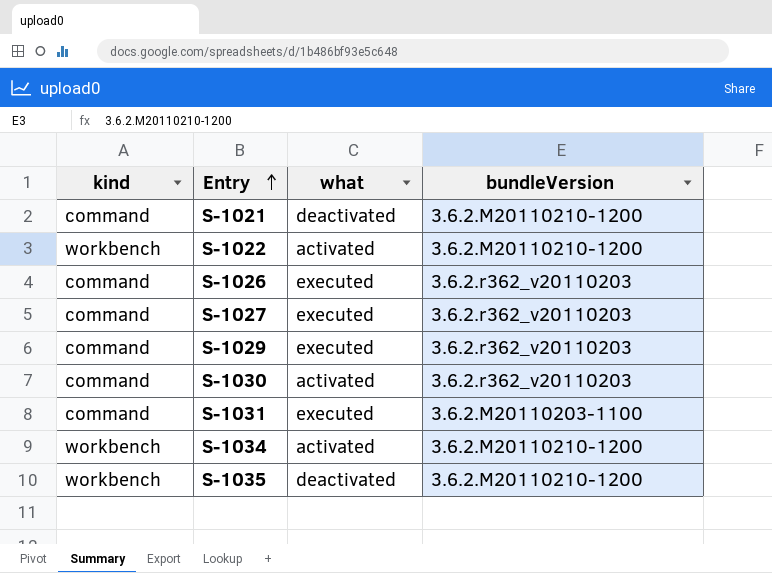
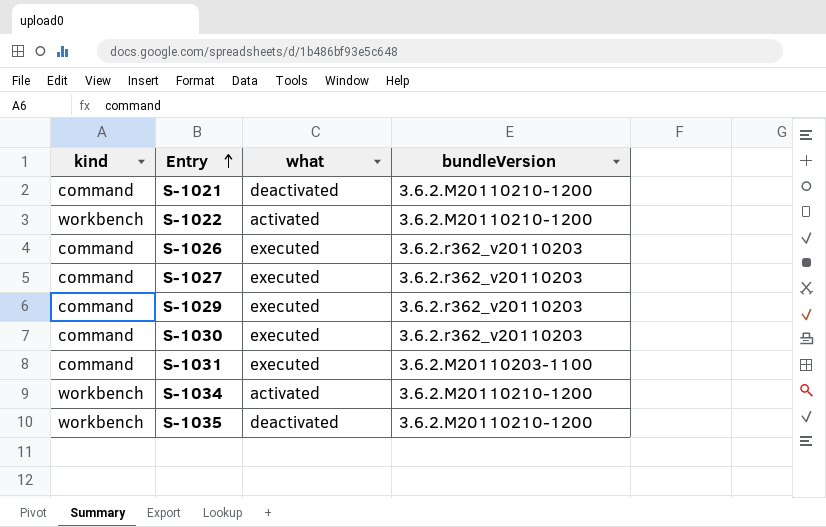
S-1030 | what: activated -> executed

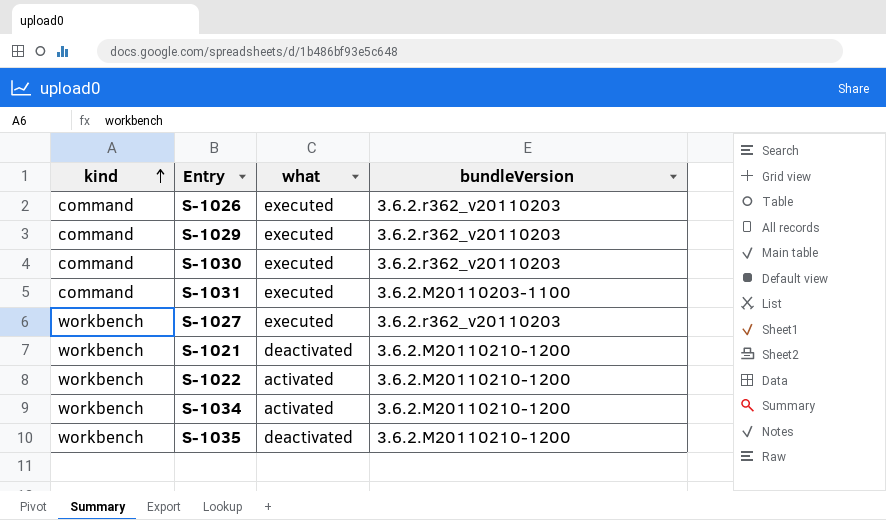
row order: Entry ascending -> kind ascending
S-1027 | kind: command -> workbench
S-1021 | kind: command -> workbench

